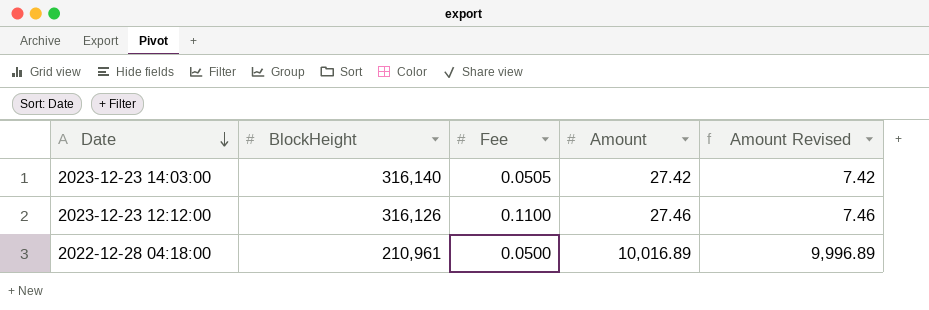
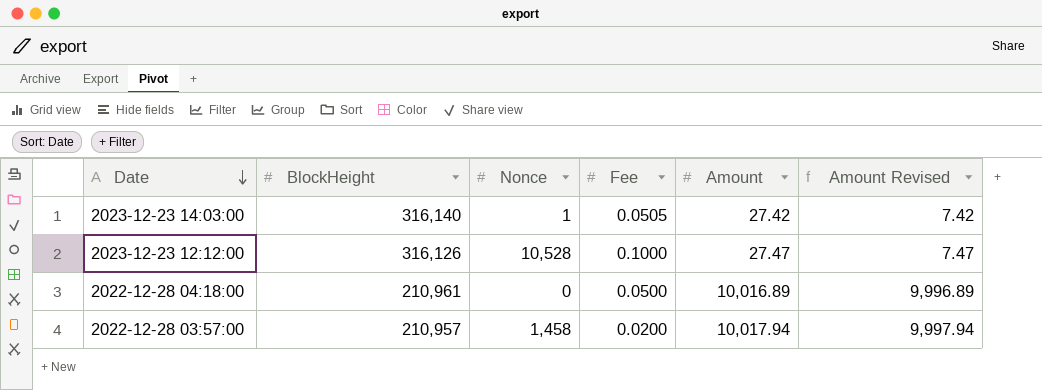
column Nonce | position: none -> 3
2023-12-23 12:12:00 | Fee: 0.1100 -> 0.1000
2023-12-23 12:12:00 | Amount: 27.46 -> 27.47
2023-12-23 12:12:00 | Amount Revised: 7.46 -> 7.47
row 2022-12-28 03:57:00: none -> 210,957 | 1,458 | 0.0200 | 10,017.94 | 9,997.94

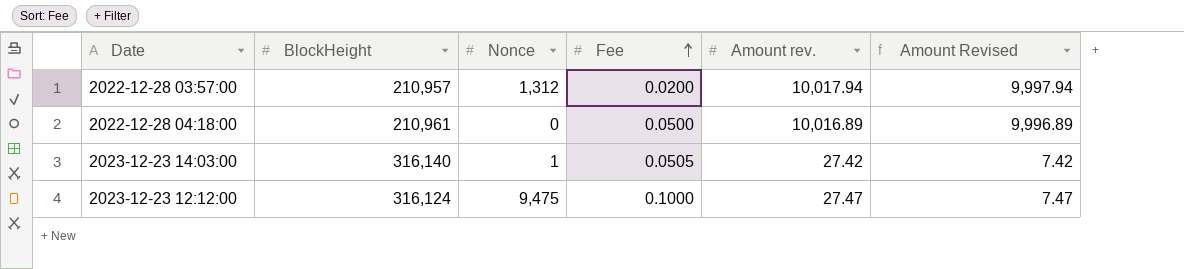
row order: Date descending -> Fee ascending
column name: Amount -> Amount rev.
2022-12-28 03:57:00 | Nonce: 1,458 -> 1,312
2023-12-23 12:12:00 | BlockHeight: 316,126 -> 316,124
2023-12-23 12:12:00 | Nonce: 10,528 -> 9,475

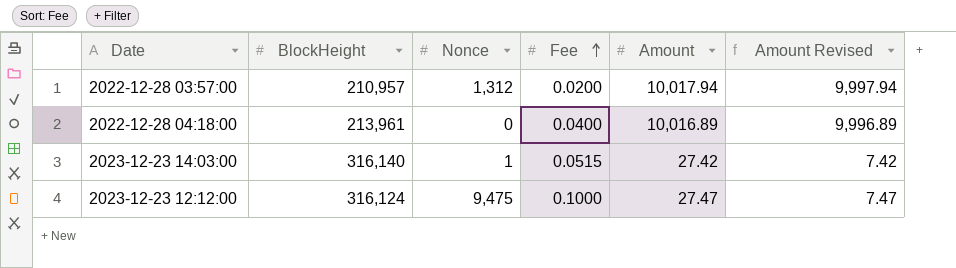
column name: Amount rev. -> Amount
2022-12-28 04:18:00 | BlockHeight: 210,961 -> 213,961
2022-12-28 04:18:00 | Fee: 0.0500 -> 0.0400
2023-12-23 14:03:00 | Fee: 0.0505 -> 0.0515

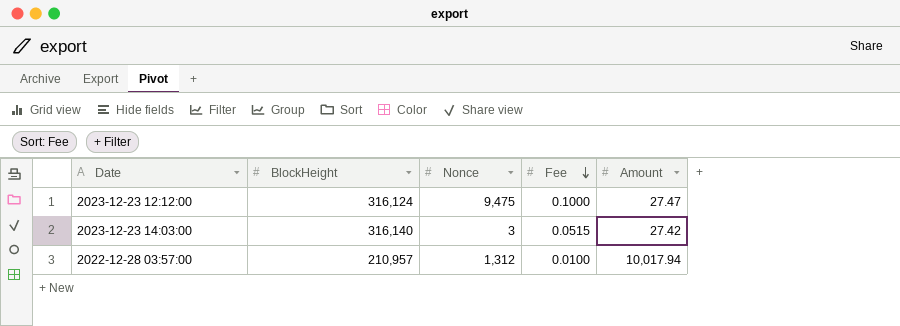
row order: Fee ascending -> Fee descending
column Amount Revised | formula: [Amount] - 20 -> none
row 2022-12-28 04:18:00: 213,961 | 0 | 0.0400 | 10,016.89 | 9,996.89 -> none
2023-12-23 14:03:00 | Nonce: 1 -> 3
2022-12-28 03:57:00 | Fee: 0.0200 -> 0.0100

